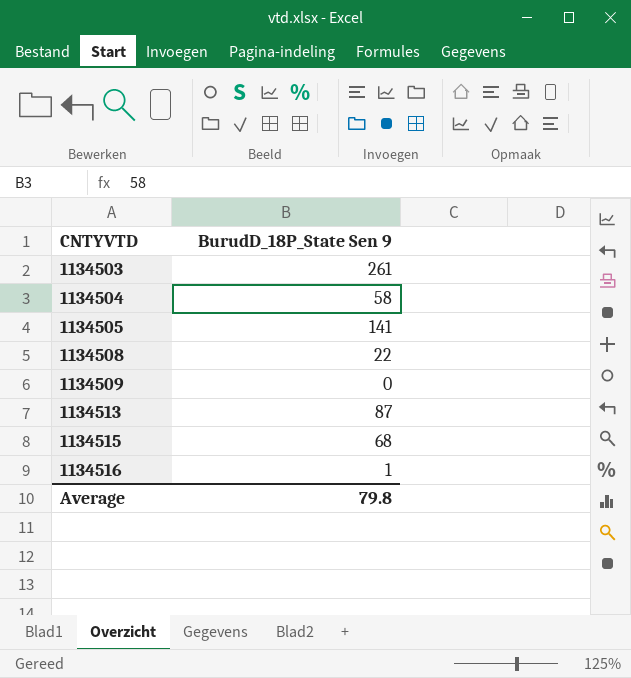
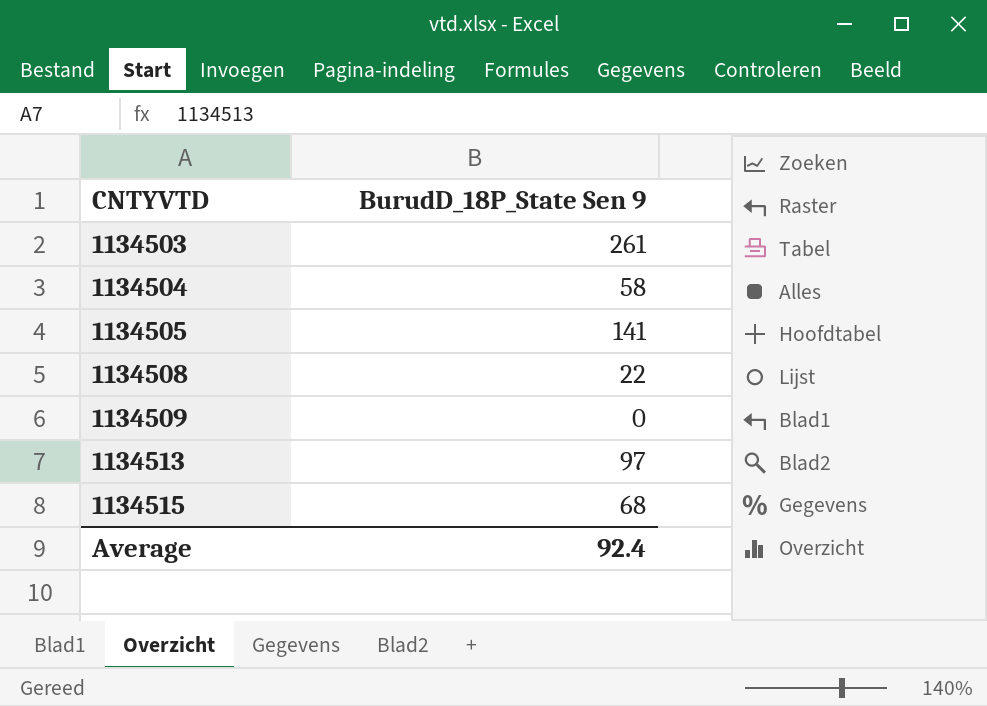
row 1134516: 1 -> none
1134513 | BurudD_18P_State Sen 9: 87 -> 97
Average | BurudD_18P_State Sen 9: 79.8 -> 92.4

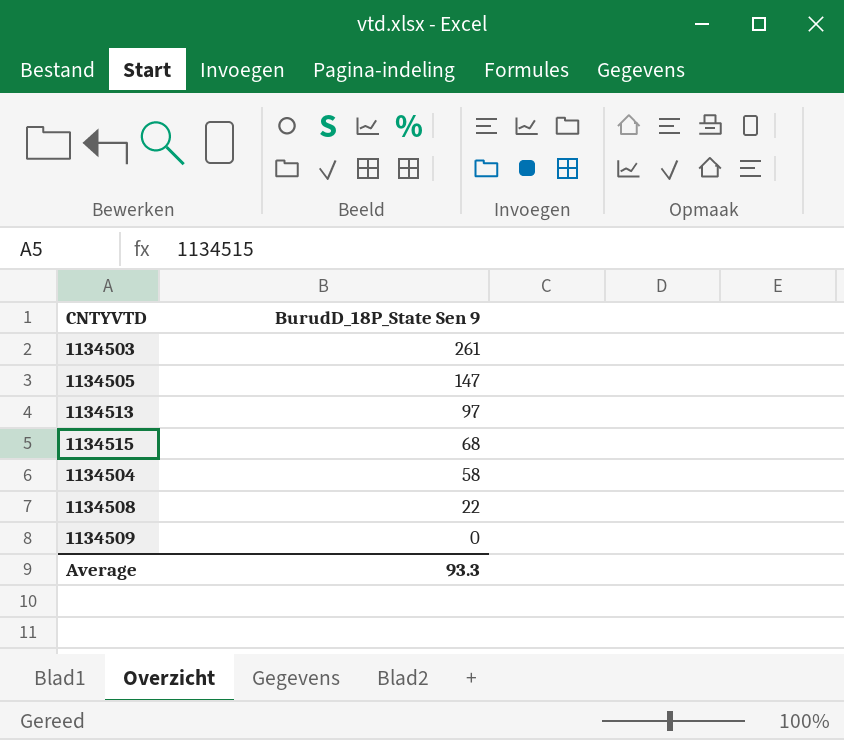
row order: CNTYVTD ascending -> BurudD_18P_State Sen 9 descending
1134505 | BurudD_18P_State Sen 9: 141 -> 147
Average | BurudD_18P_State Sen 9: 92.4 -> 93.3

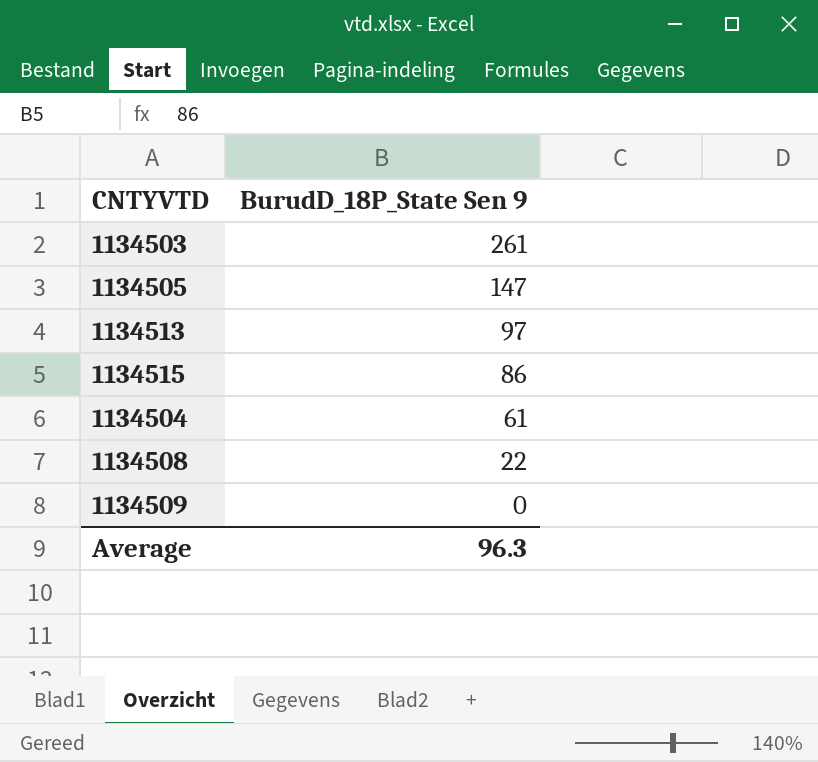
1134515 | BurudD_18P_State Sen 9: 68 -> 86
1134504 | BurudD_18P_State Sen 9: 58 -> 61
Average | BurudD_18P_State Sen 9: 93.3 -> 96.3

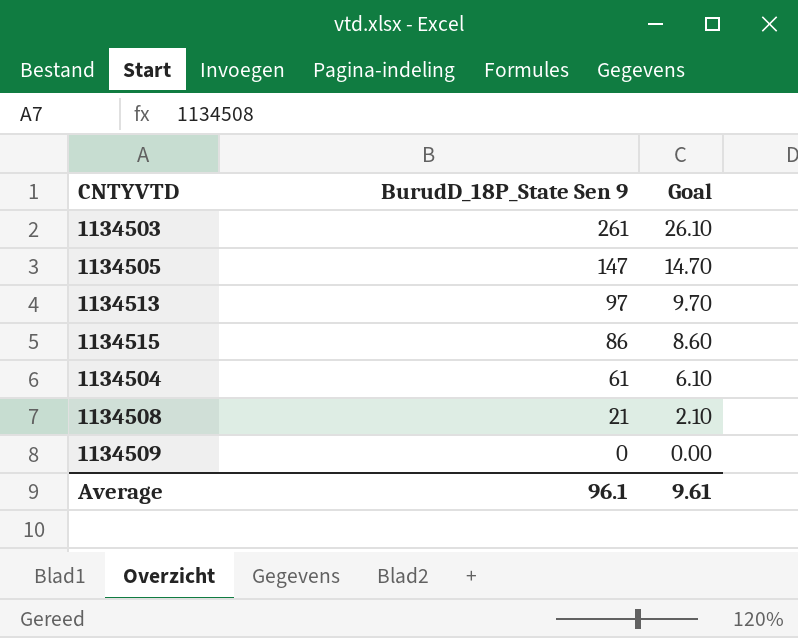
column Goal | formula: none -> [BurudD_18P_State Sen 9] * 0.1
1134508 | BurudD_18P_State Sen 9: 22 -> 21
Average | BurudD_18P_State Sen 9: 96.3 -> 96.1

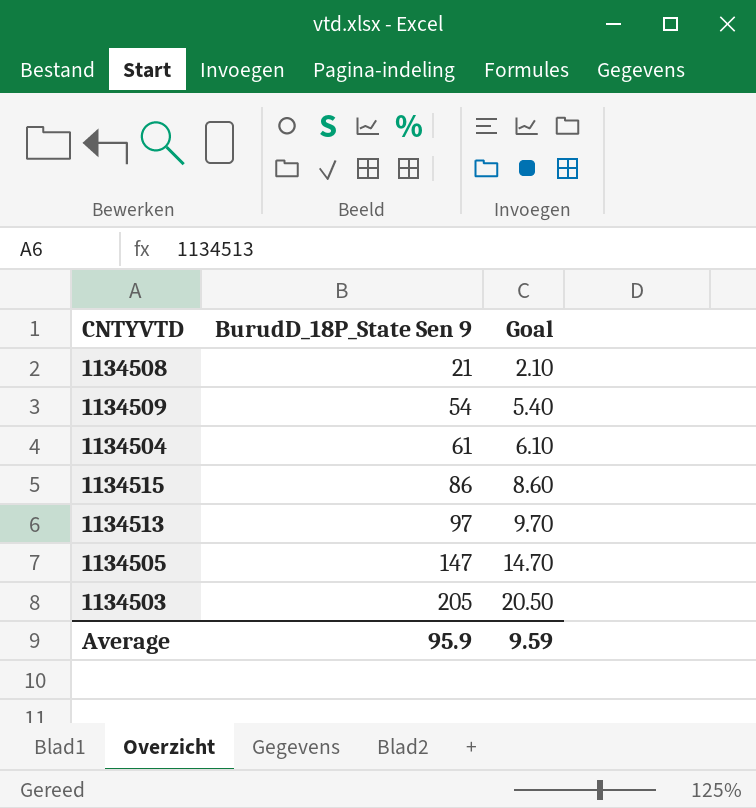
row order: BurudD_18P_State Sen 9 descending -> BurudD_18P_State Sen 9 ascending
1134509 | BurudD_18P_State Sen 9: 0 -> 54
1134509 | Goal: 0.00 -> 5.40
1134503 | BurudD_18P_State Sen 9: 261 -> 205
1134503 | Goal: 26.10 -> 20.50
Average | BurudD_18P_State Sen 9: 96.1 -> 95.9
Average | Goal: 9.61 -> 9.59

